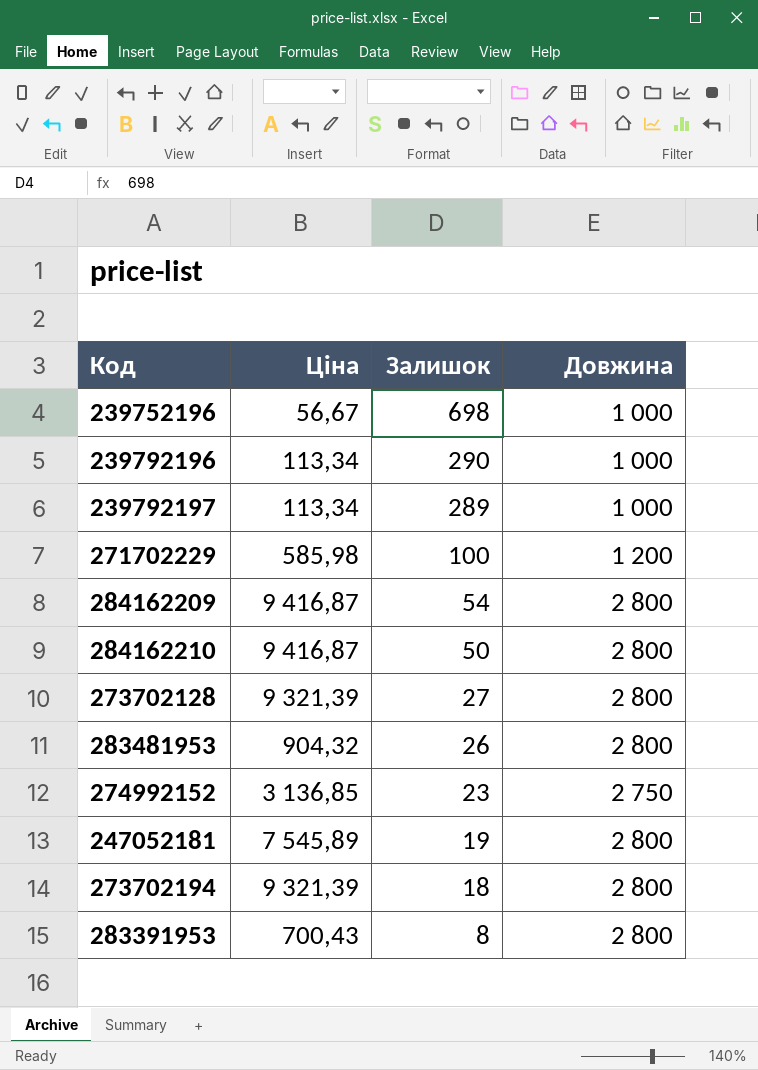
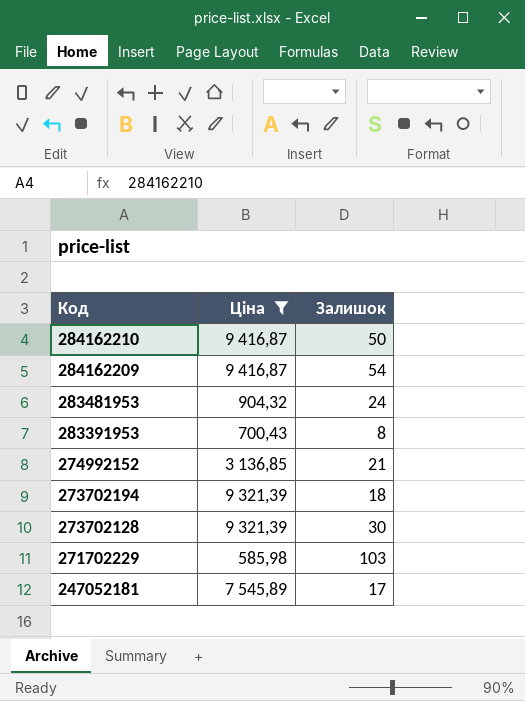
filter: none -> Ціна >= 585,98
row order: Залишок descending -> Код descending
column Довжина | position: 4 -> none
283481953 | Залишок: 26 -> 24
274992152 | Залишок: 23 -> 21
273702128 | Залишок: 27 -> 30
271702229 | Залишок: 100 -> 103
247052181 | Залишок: 19 -> 17

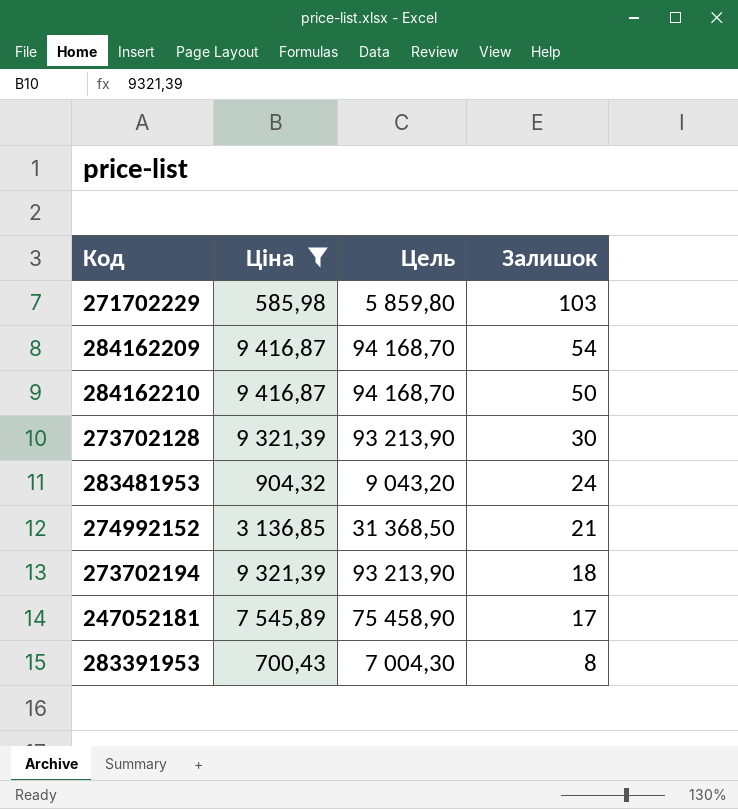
row order: Код descending -> Залишок descending
column Цель | formula: none -> [Ціна] * 10

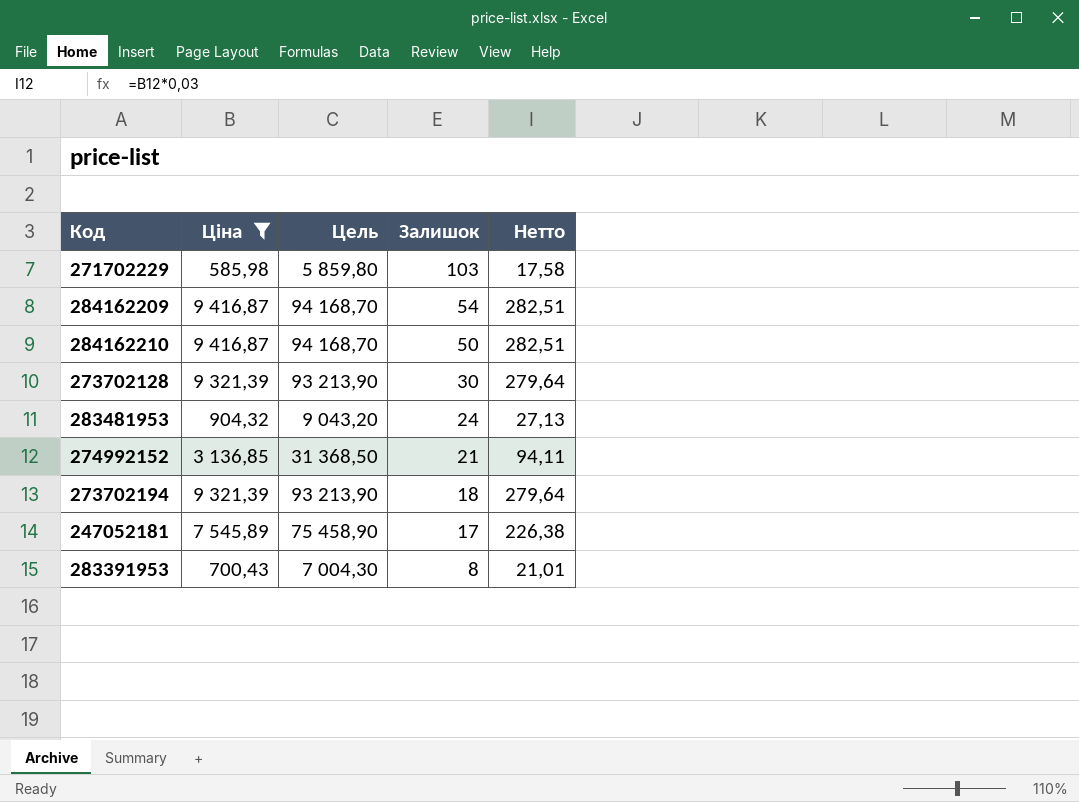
column Нетто | formula: none -> [Ціна] * 0,03

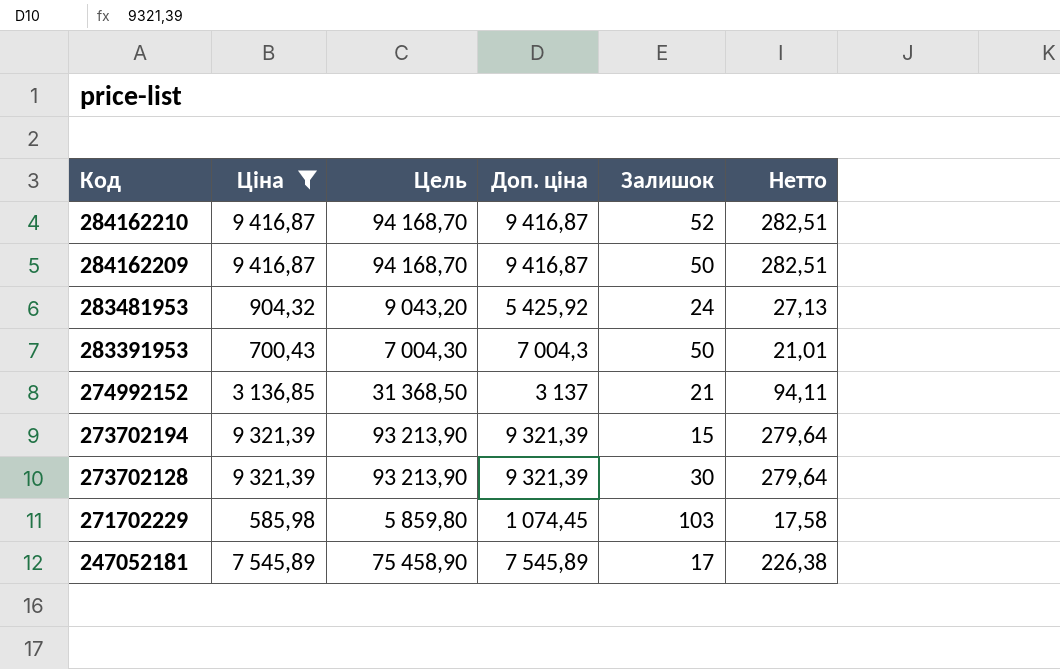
row order: Залишок descending -> Код descending
column Доп. ціна | position: none -> 4
284162210 | Залишок: 50 -> 52
284162209 | Залишок: 54 -> 50
283391953 | Залишок: 8 -> 50
273702194 | Залишок: 18 -> 15

